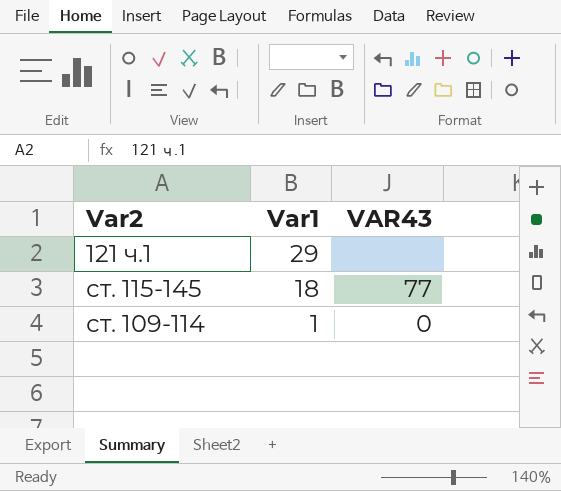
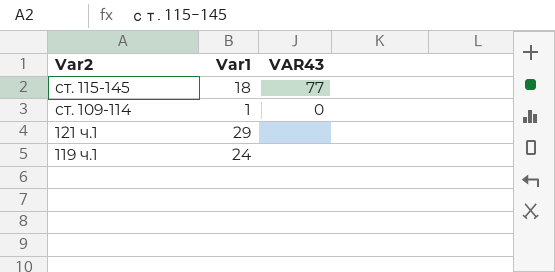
row order: Var1 descending -> Var2 descending
row 119 ч.1: none -> 24 | none

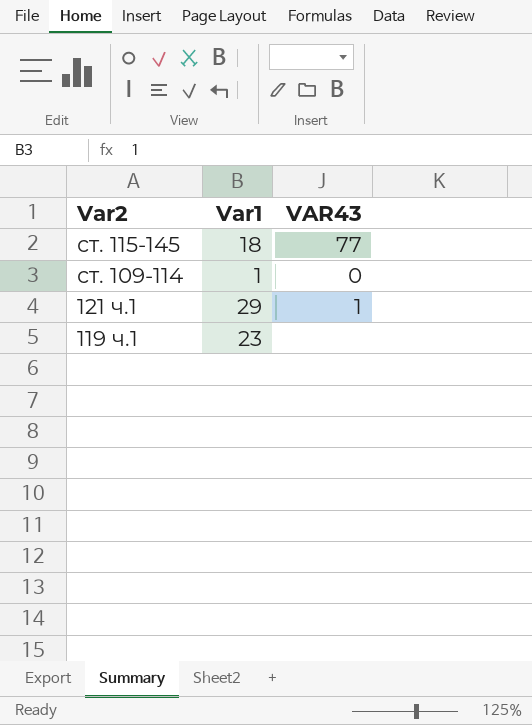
121 ч.1 | VAR43: none -> 1
119 ч.1 | Var1: 24 -> 23

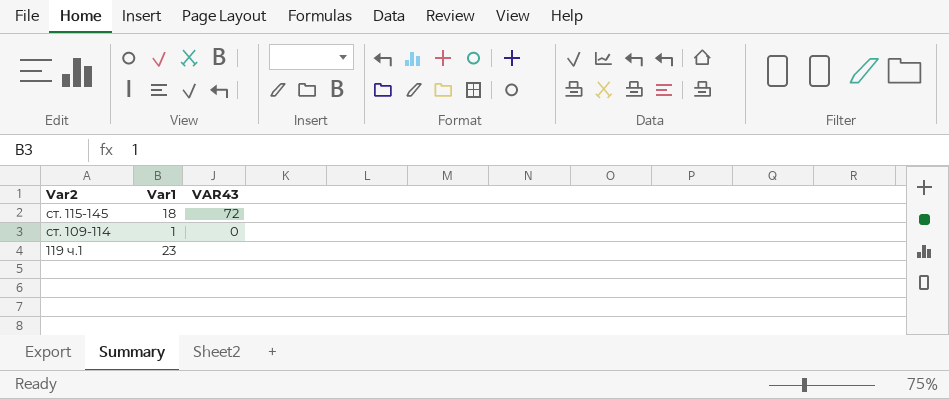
row 121 ч.1: 29 | 1 -> none
ст. 115-145 | VAR43: 77 -> 72

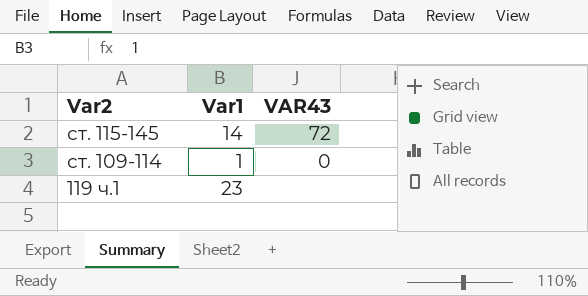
ст. 115-145 | Var1: 18 -> 14

